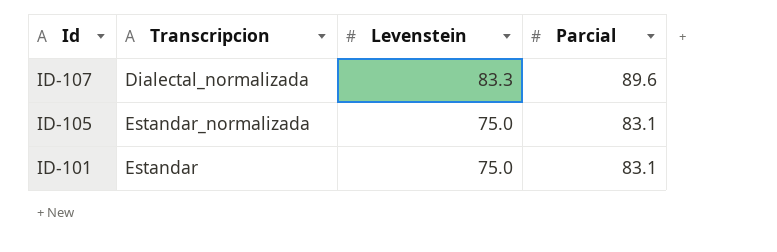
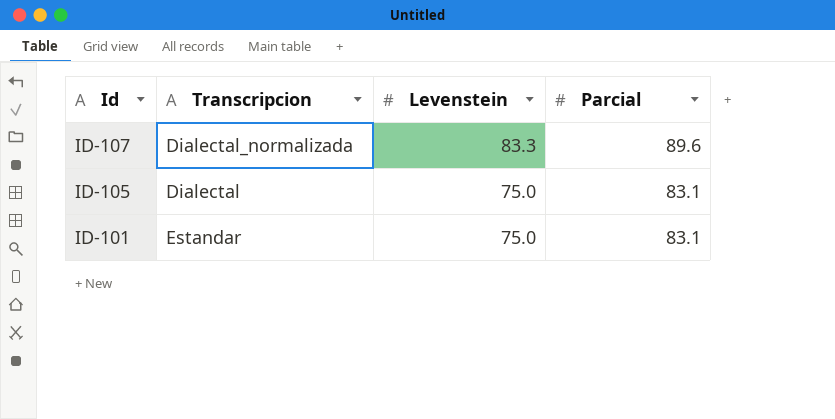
ID-105 | Transcripcion: Estandar_normalizada -> Dialectal

